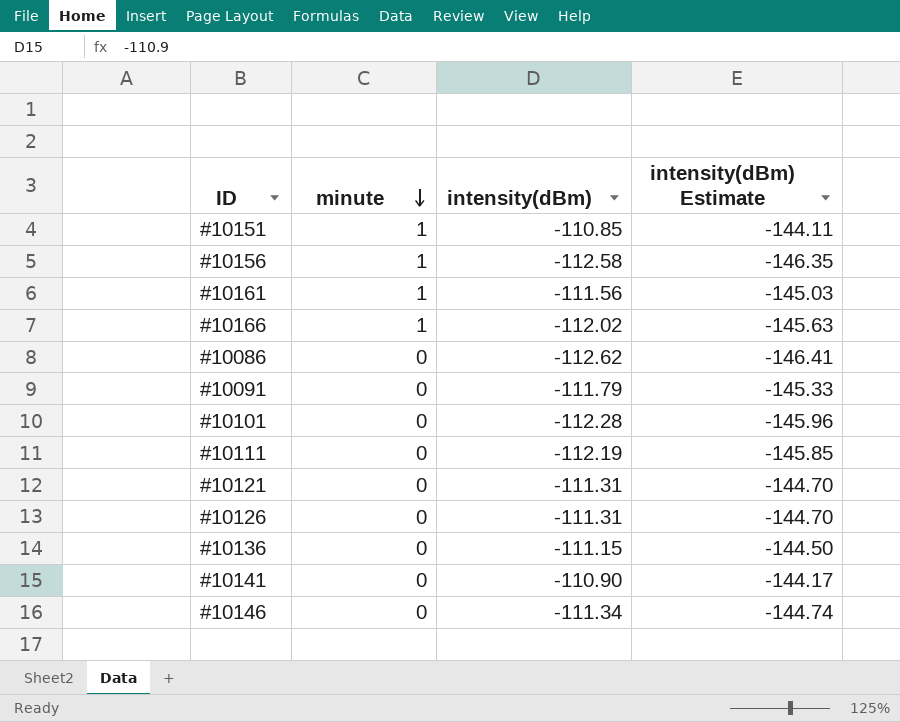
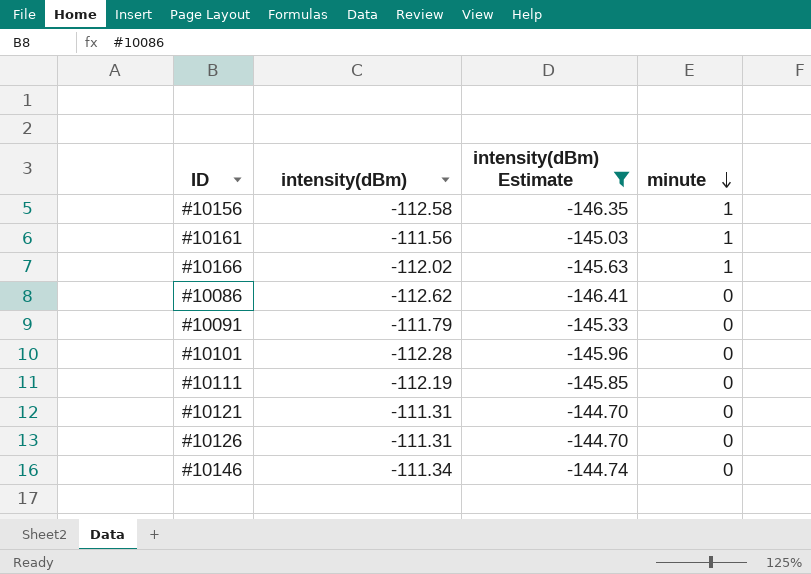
filter: none -> intensity(dBm) Estimate <= -144.70
column minute | position: 2 -> 4

